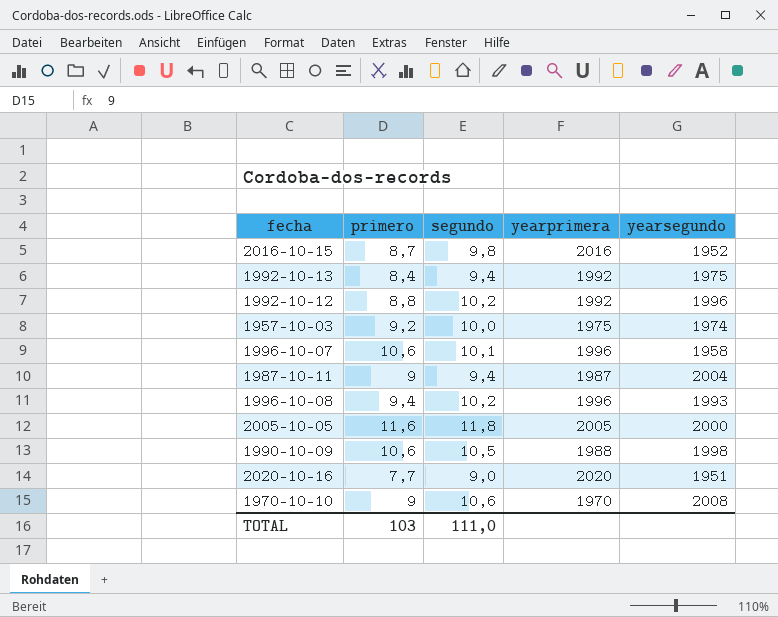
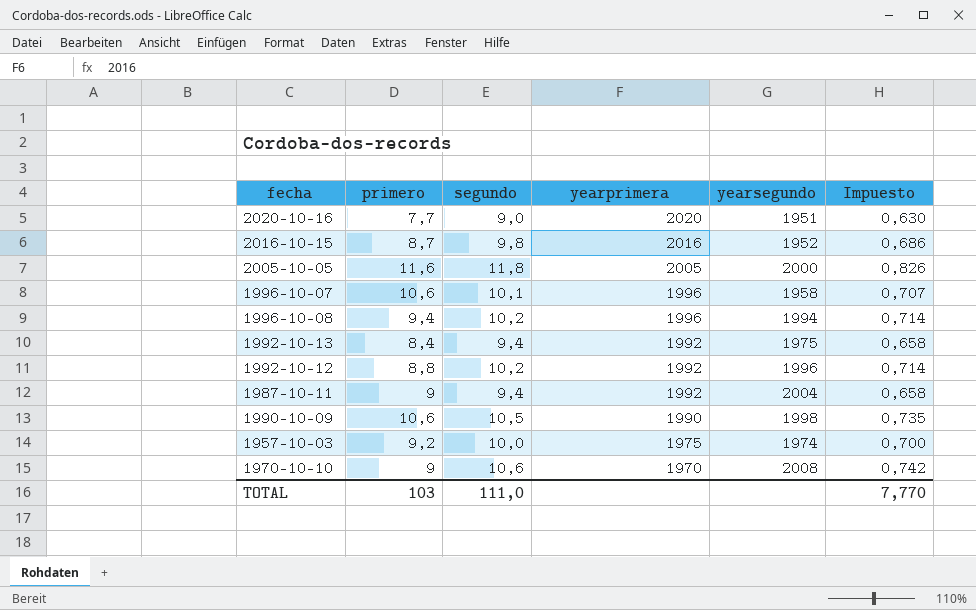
row order: none -> yearprimera descending
column Impuesto | formula: none -> [segundo] * 0,07
1996-10-08 | yearsegundo: 1993 -> 1994
1987-10-11 | yearprimera: 1987 -> 1992
1990-10-09 | yearprimera: 1988 -> 1990

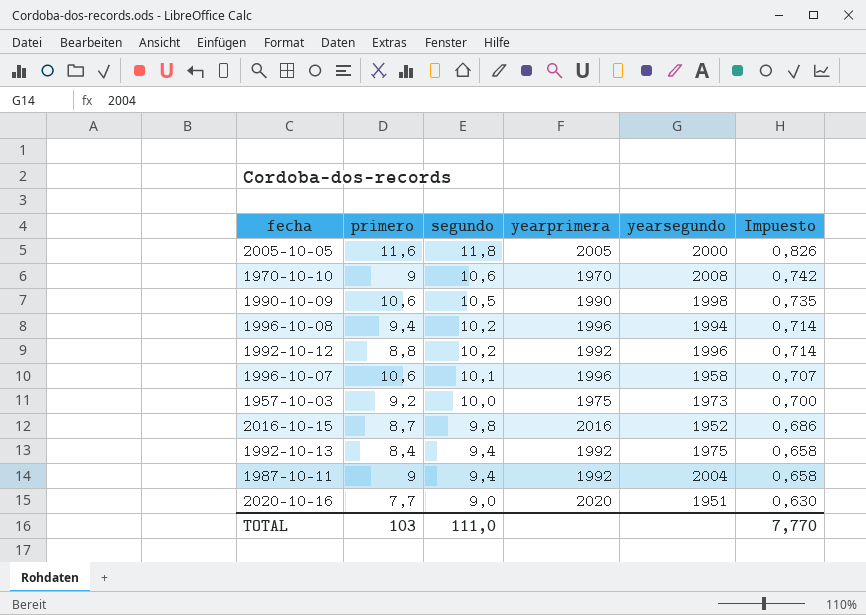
row order: yearprimera descending -> segundo descending
1957-10-03 | yearsegundo: 1974 -> 1973

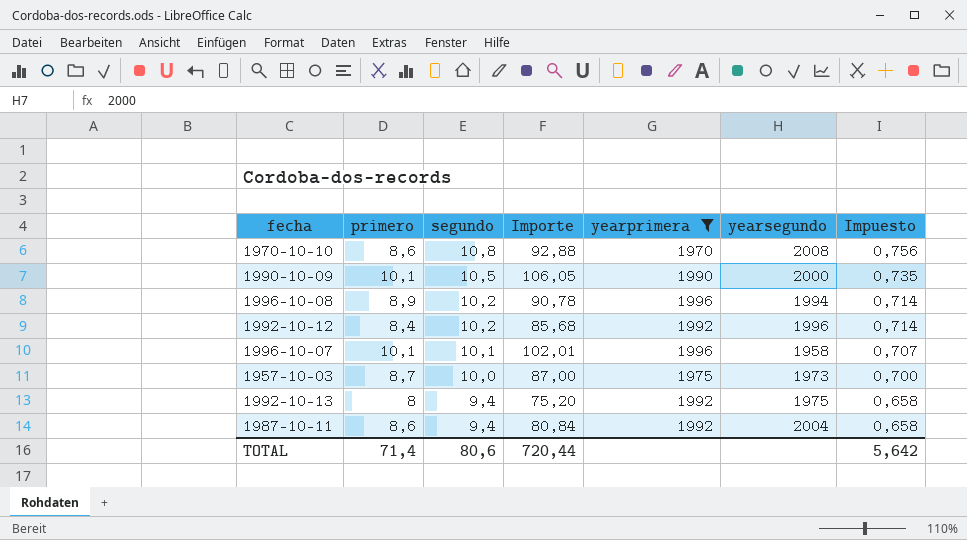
filter: none -> yearprimera <= 1996
column Importe | formula: none -> [primero] * [segundo]
1970-10-10 | primero: 9 -> 8,6
1970-10-10 | segundo: 10,6 -> 10,8
1970-10-10 | Impuesto: 0,742 -> 0,756
1990-10-09 | primero: 10,6 -> 10,1
1990-10-09 | yearsegundo: 1998 -> 2000
1996-10-08 | primero: 9,4 -> 8,9
1992-10-12 | primero: 8,8 -> 8,4
1996-10-07 | primero: 10,6 -> 10,1
1957-10-03 | primero: 9,2 -> 8,7
1992-10-13 | primero: 8,4 -> 8
1987-10-11 | primero: 9 -> 8,6
TOTAL | primero: 103 -> 71,4
TOTAL | segundo: 111,0 -> 80,6
TOTAL | Impuesto: 7,770 -> 5,642

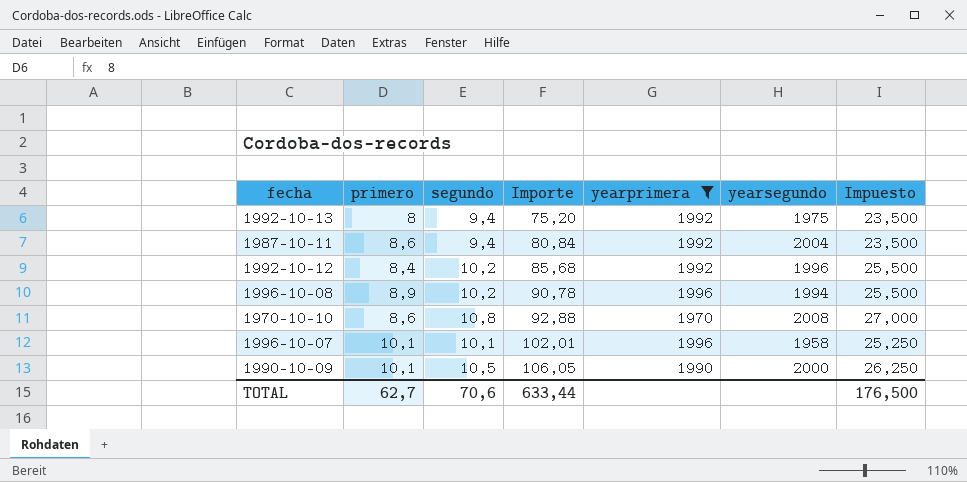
row order: segundo descending -> Importe ascending
column Impuesto | formula: [segundo] * 0,07 -> [segundo] * 2,5
row 1957-10-03: 8,7 | 10,0 | 87,00 | 1975 | 1973 | 0,700 -> none
TOTAL | primero: 71,4 -> 62,7
TOTAL | segundo: 80,6 -> 70,6
TOTAL | Importe: 720,44 -> 633,44
TOTAL | Impuesto: 5,642 -> 176,500

